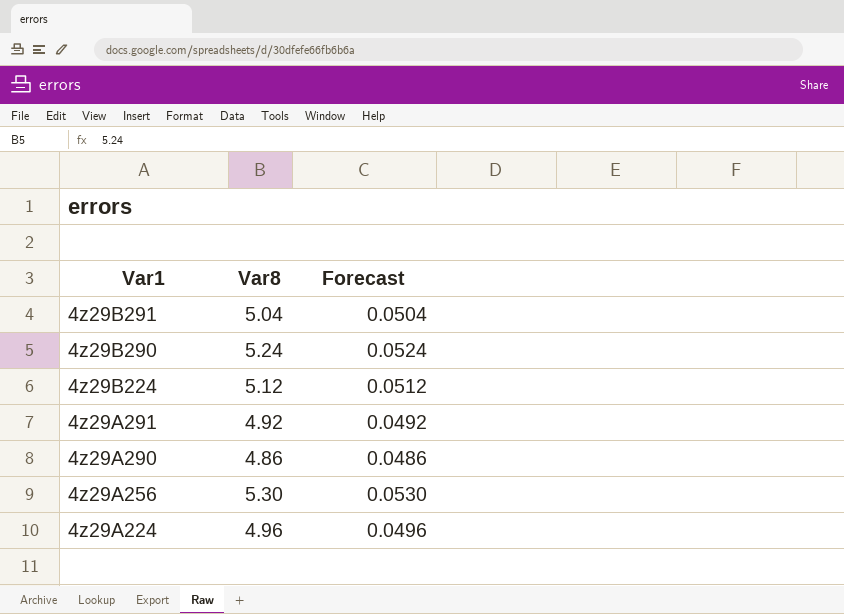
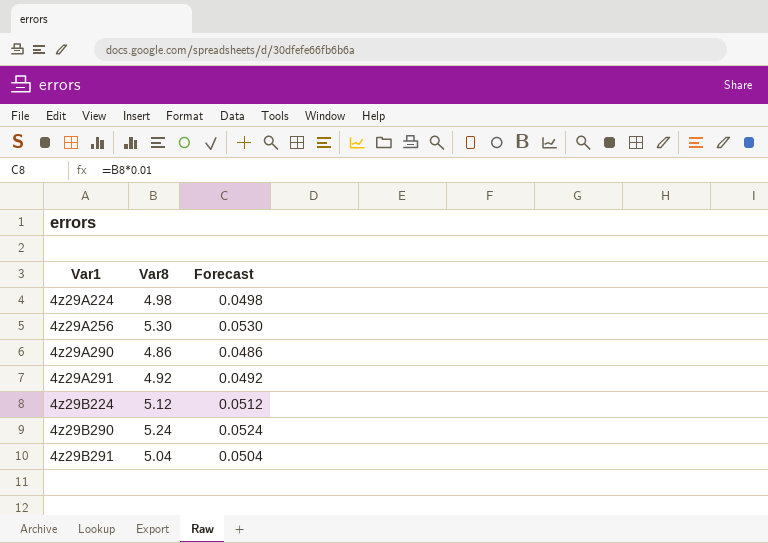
row order: Var1 descending -> Var1 ascending
4z29A224 | Var8: 4.96 -> 4.98
4z29A224 | Forecast: 0.0496 -> 0.0498

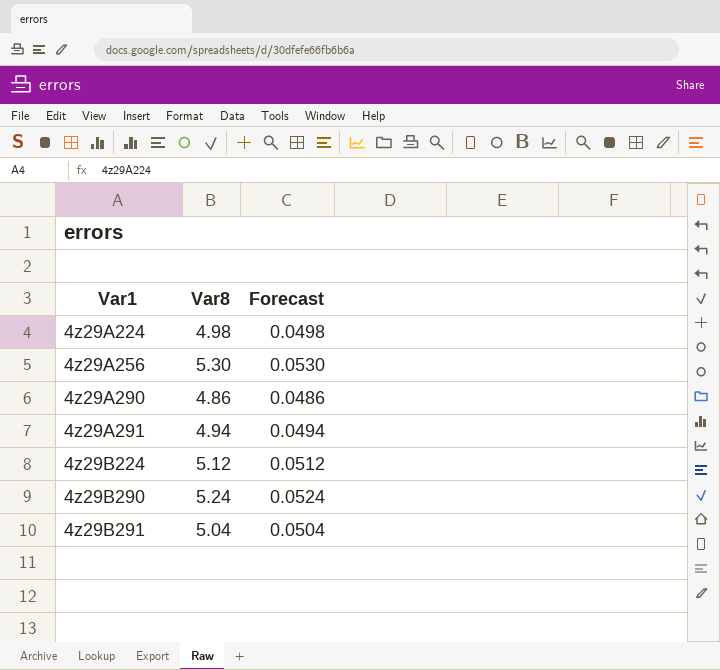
4z29A291 | Var8: 4.92 -> 4.94
4z29A291 | Forecast: 0.0492 -> 0.0494

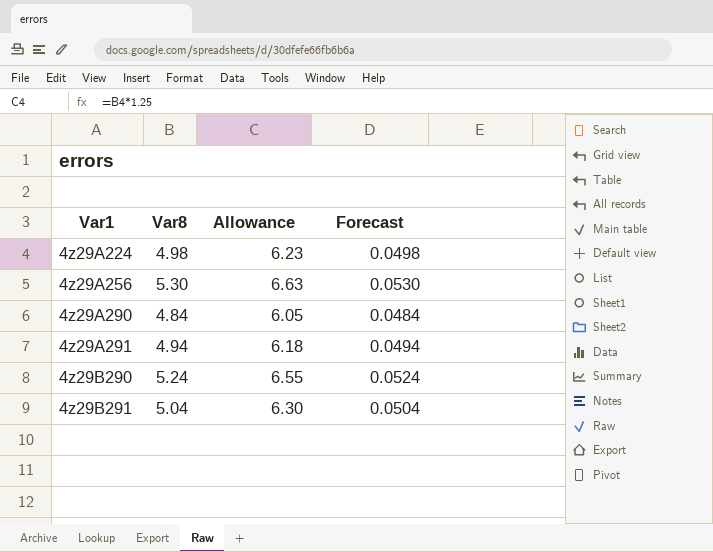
column Allowance | formula: none -> [Var8] * 1.25
row 4z29B224: 5.12 | 0.0512 -> none
4z29A290 | Var8: 4.86 -> 4.84
4z29A290 | Forecast: 0.0486 -> 0.0484

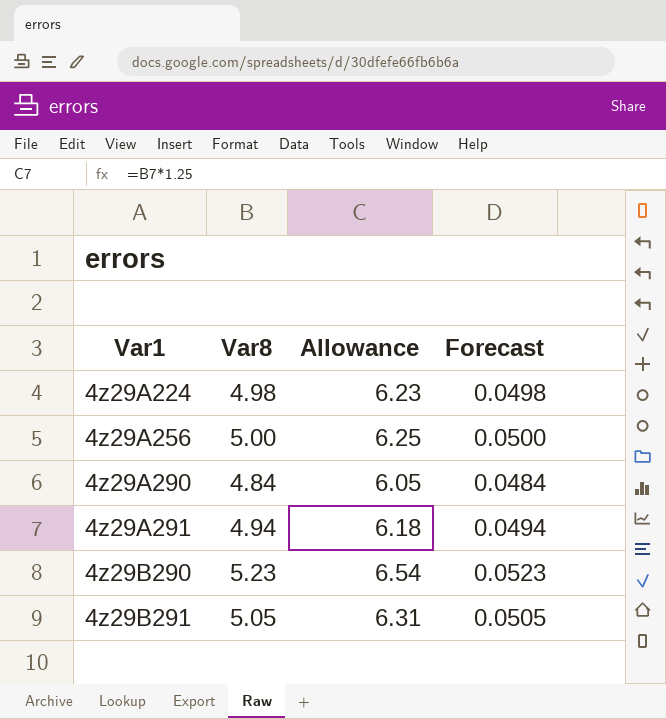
4z29A256 | Var8: 5.30 -> 5.00
4z29A256 | Allowance: 6.63 -> 6.25
4z29A256 | Forecast: 0.0530 -> 0.0500
4z29B290 | Var8: 5.24 -> 5.23
4z29B290 | Allowance: 6.55 -> 6.54
4z29B290 | Forecast: 0.0524 -> 0.0523
4z29B291 | Var8: 5.04 -> 5.05
4z29B291 | Allowance: 6.30 -> 6.31
4z29B291 | Forecast: 0.0504 -> 0.0505

